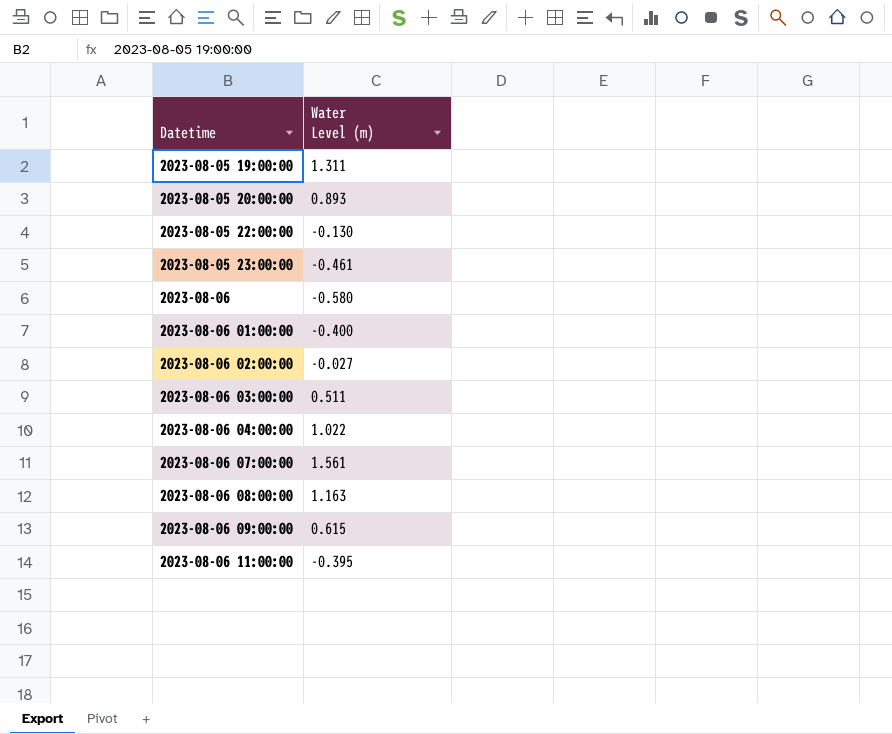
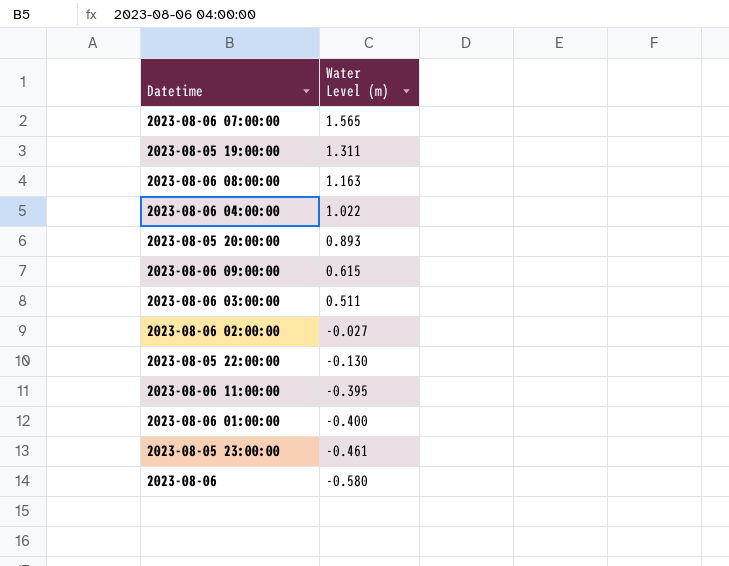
row order: Datetime ascending -> Water Level (m) descending
2023-08-06 07:00:00 | Water Level (m): 1.561 -> 1.565

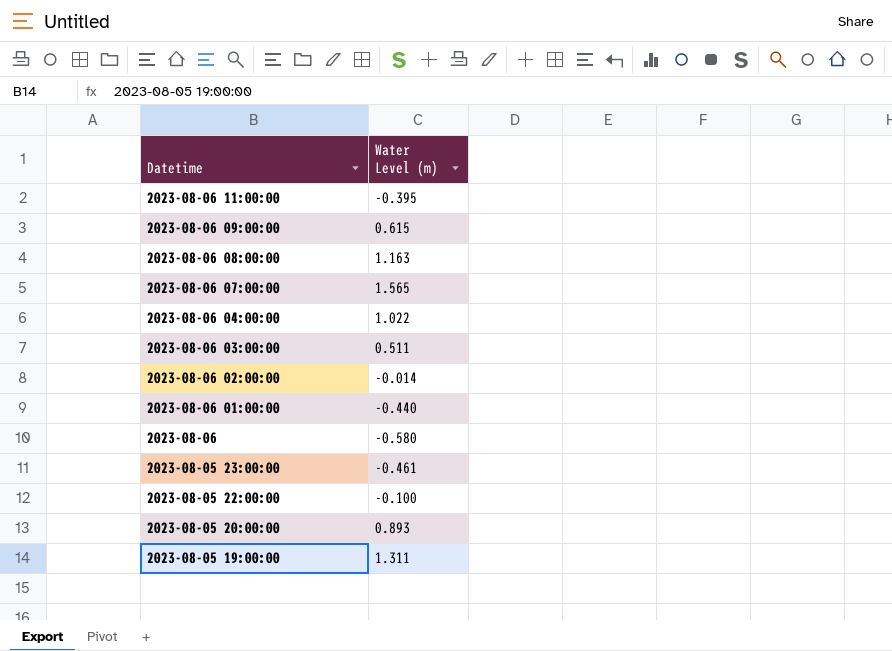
row order: Water Level (m) descending -> Datetime descending
2023-08-06 02:00:00 | Water Level (m): -0.027 -> -0.014
2023-08-06 01:00:00 | Water Level (m): -0.400 -> -0.440
2023-08-05 22:00:00 | Water Level (m): -0.130 -> -0.100

